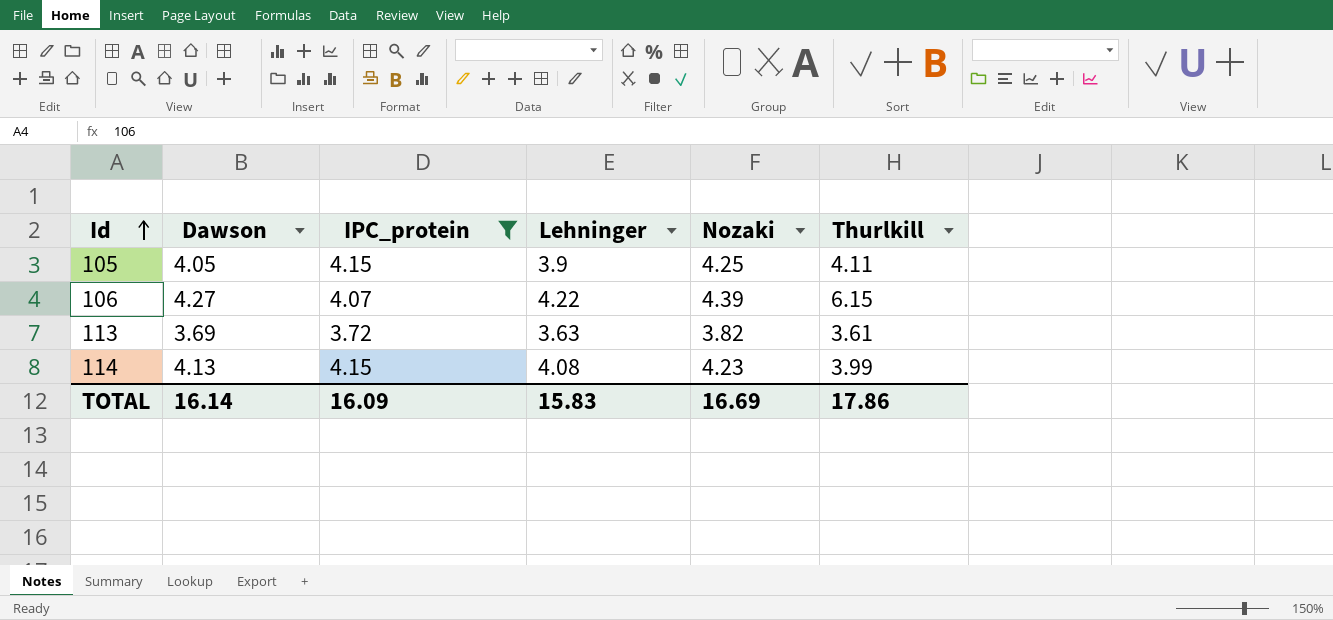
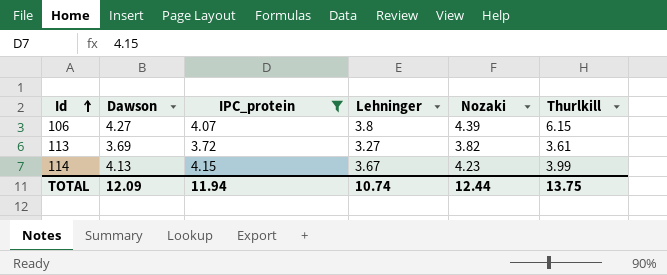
row 105: 4.05 | 4.15 | 3.9 | 4.25 | 4.11 -> none
106 | Lehninger: 4.22 -> 3.8
113 | Lehninger: 3.63 -> 3.27
114 | Lehninger: 4.08 -> 3.67
TOTAL | Dawson: 16.14 -> 12.09
TOTAL | IPC_protein: 16.09 -> 11.94
TOTAL | Lehninger: 15.83 -> 10.74
TOTAL | Nozaki: 16.69 -> 12.44
TOTAL | Thurlkill: 17.86 -> 13.75

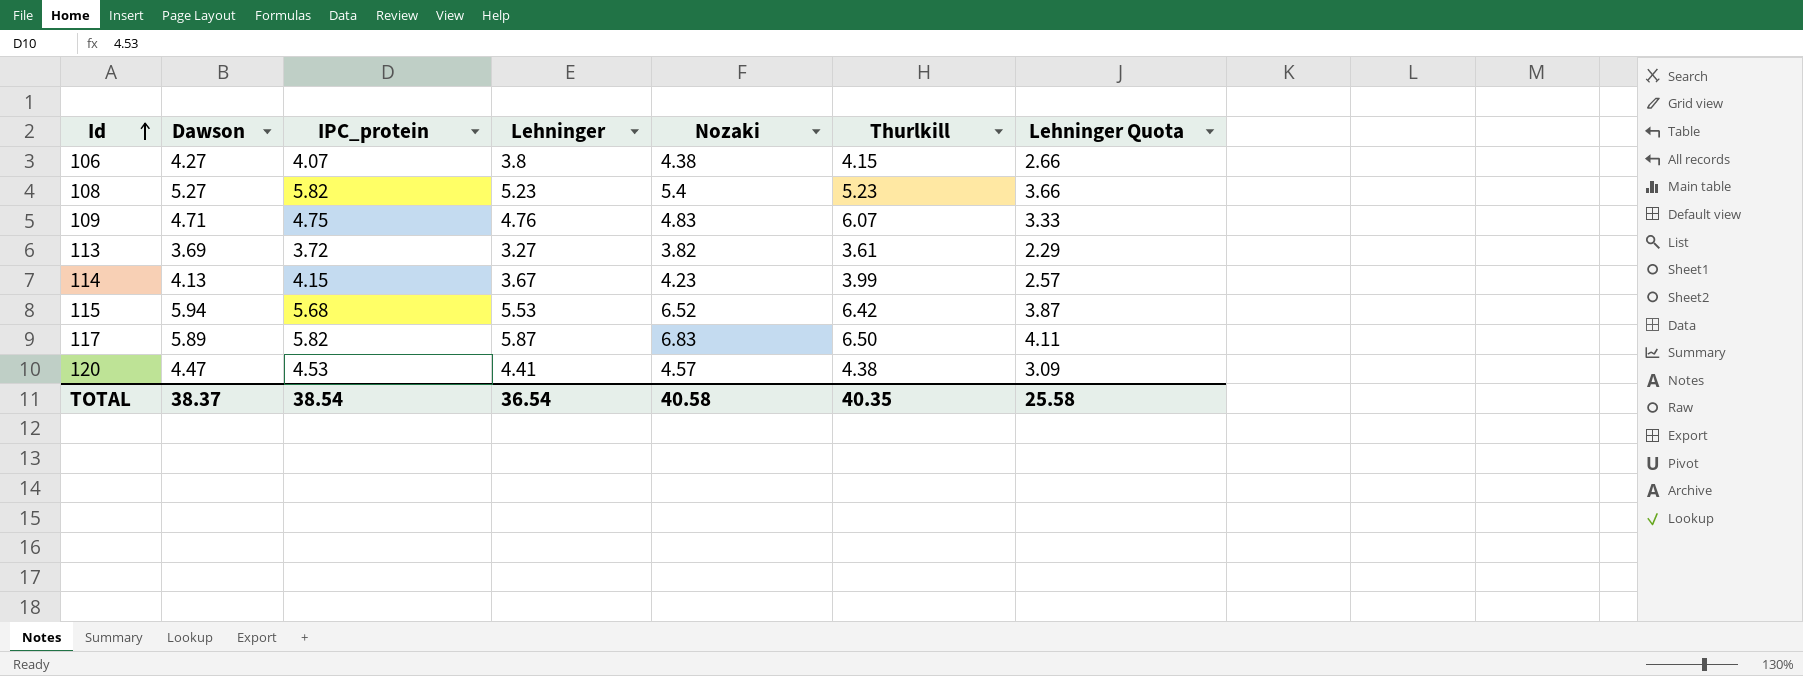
filter: IPC_protein <= 4.15 -> none
column Lehninger Quota | formula: none -> [Lehninger] * 0.7
106 | Nozaki: 4.39 -> 4.38
106 | Thurlkill: 6.15 -> 4.15
TOTAL | Dawson: 12.09 -> 38.37
TOTAL | IPC_protein: 11.94 -> 38.54
TOTAL | Lehninger: 10.74 -> 36.54
TOTAL | Nozaki: 12.44 -> 40.58
TOTAL | Thurlkill: 13.75 -> 40.35

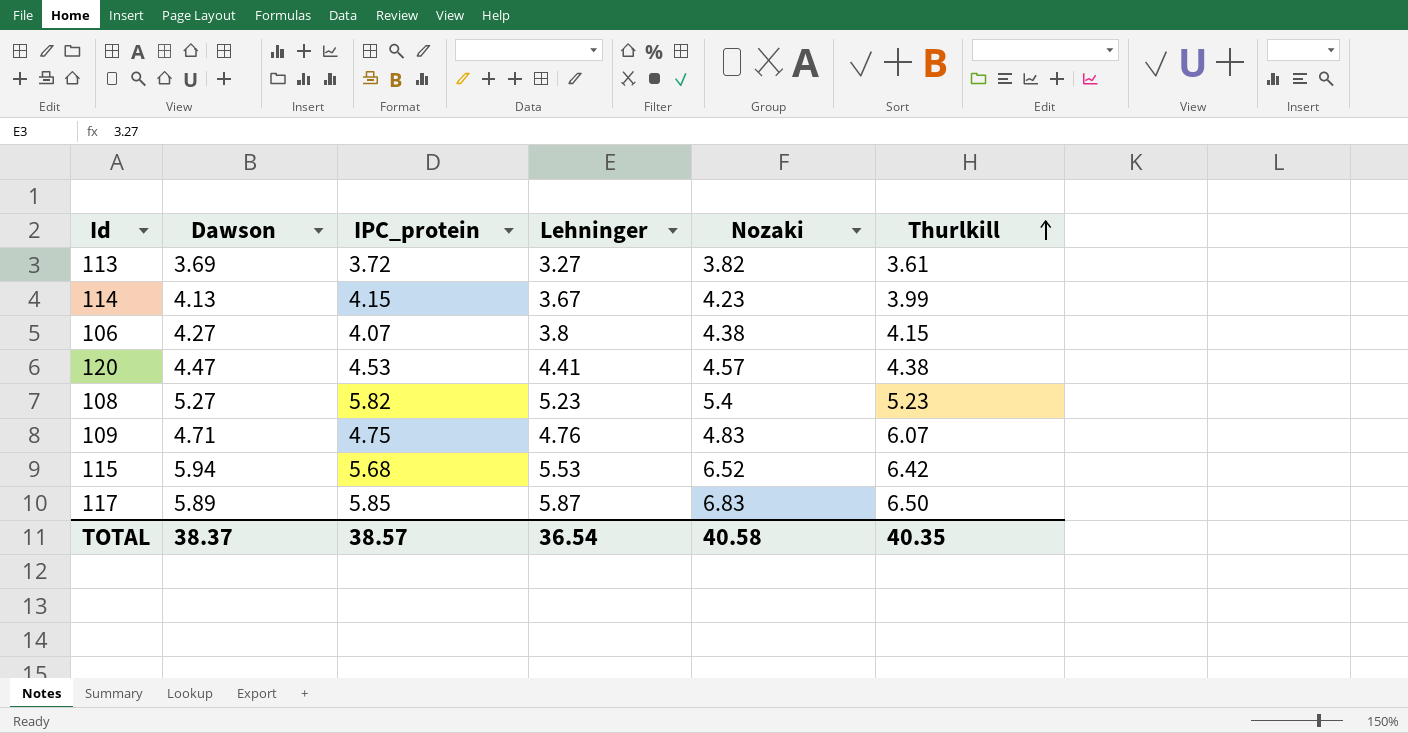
row order: Id ascending -> Thurlkill ascending
column Lehninger Quota | formula: [Lehninger] * 0.7 -> none
117 | IPC_protein: 5.82 -> 5.85
TOTAL | IPC_protein: 38.54 -> 38.57

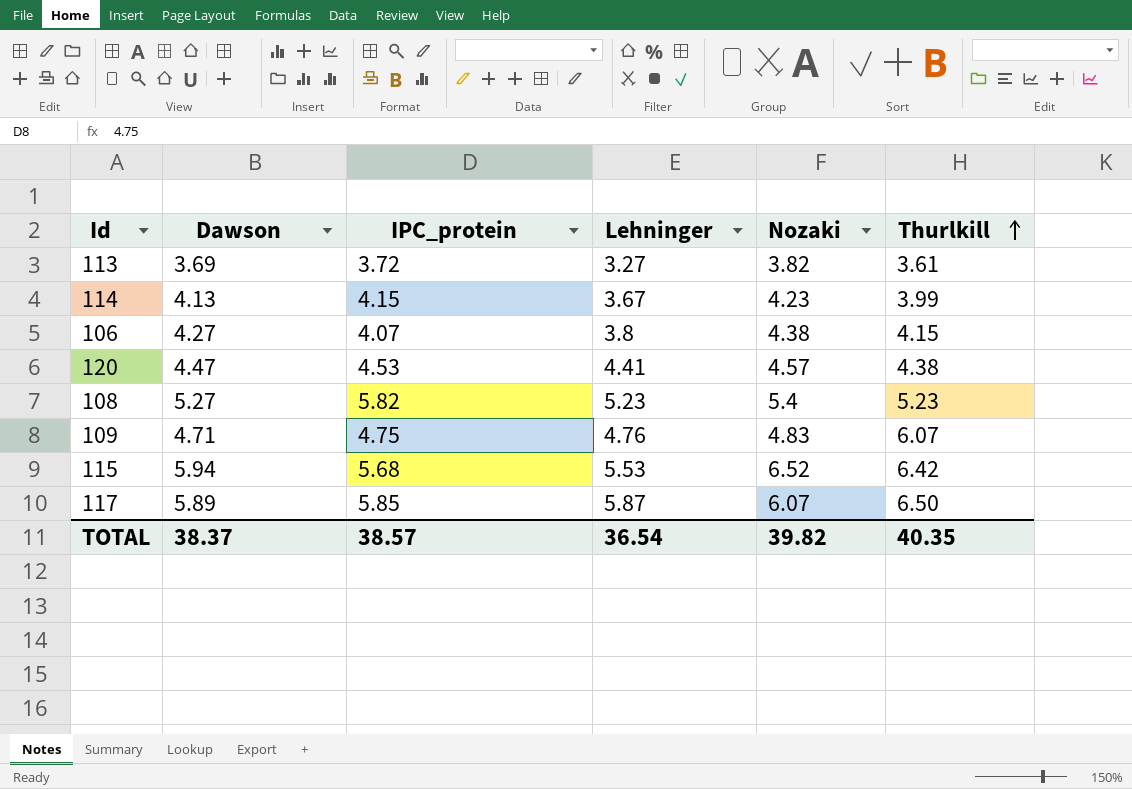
117 | Nozaki: 6.83 -> 6.07
TOTAL | Nozaki: 40.58 -> 39.82

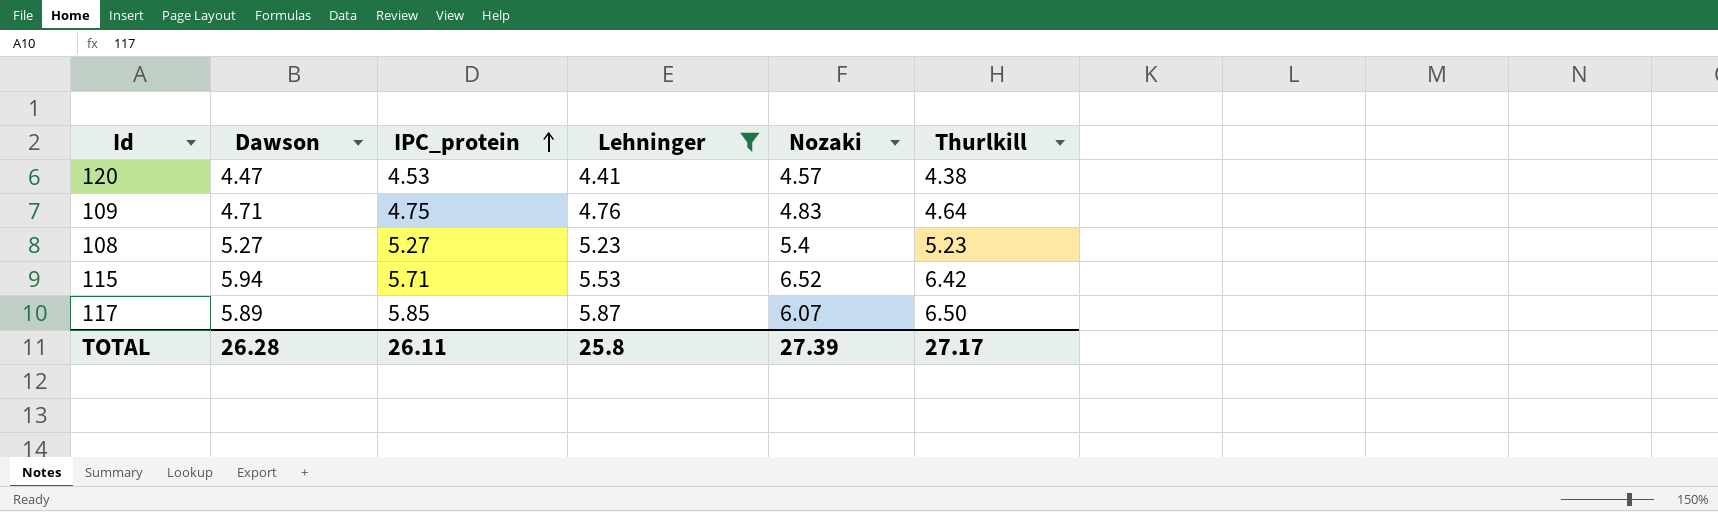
filter: none -> Lehninger >= 4.41
row order: Thurlkill ascending -> IPC_protein ascending
109 | Thurlkill: 6.07 -> 4.64
108 | IPC_protein: 5.82 -> 5.27
115 | IPC_protein: 5.68 -> 5.71
TOTAL | Dawson: 38.37 -> 26.28
TOTAL | IPC_protein: 38.57 -> 26.11
TOTAL | Lehninger: 36.54 -> 25.8
TOTAL | Nozaki: 39.82 -> 27.39
TOTAL | Thurlkill: 40.35 -> 27.17

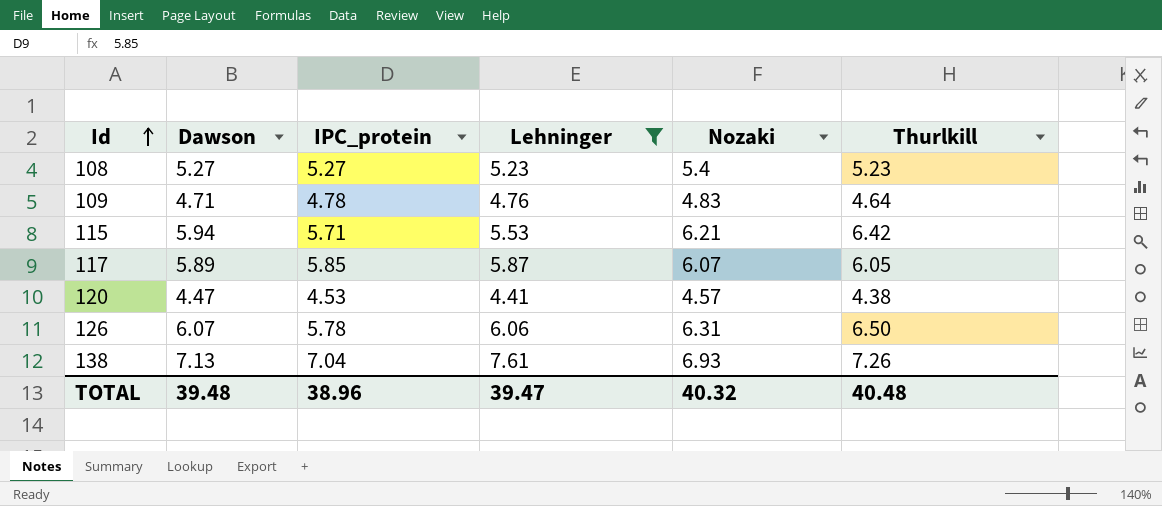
row order: IPC_protein ascending -> Id ascending
109 | IPC_protein: 4.75 -> 4.78
115 | Nozaki: 6.52 -> 6.21
117 | Thurlkill: 6.50 -> 6.05
row 126: none -> 6.07 | 5.78 | 6.06 | 6.31 | 6.50
row 138: none -> 7.13 | 7.04 | 7.61 | 6.93 | 7.26
TOTAL | Dawson: 26.28 -> 39.48
TOTAL | IPC_protein: 26.11 -> 38.96
TOTAL | Lehninger: 25.8 -> 39.47
TOTAL | Nozaki: 27.39 -> 40.32
TOTAL | Thurlkill: 27.17 -> 40.48

